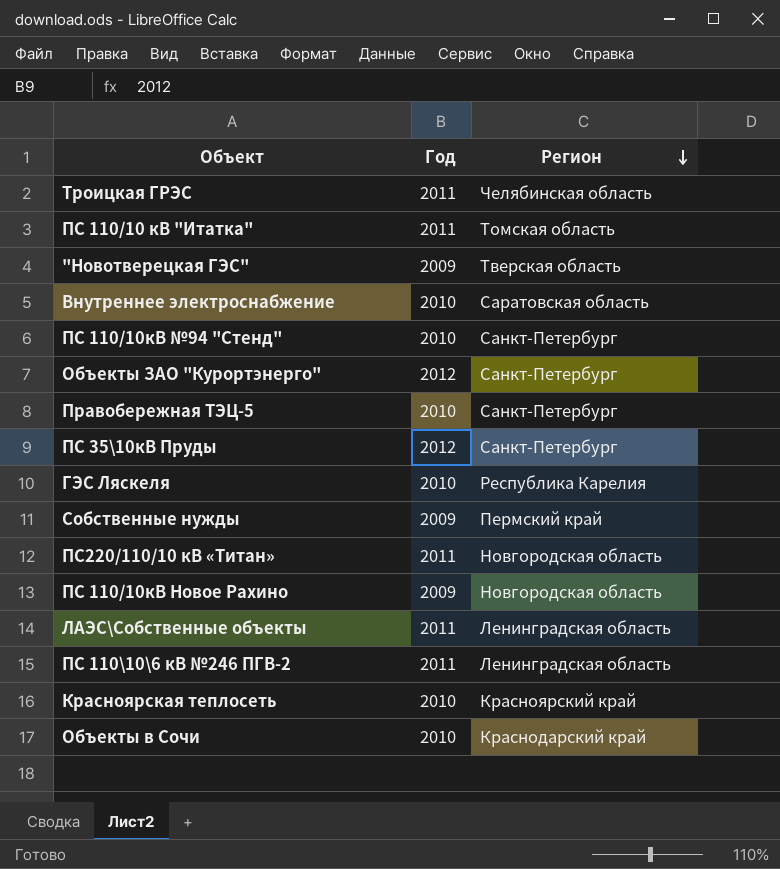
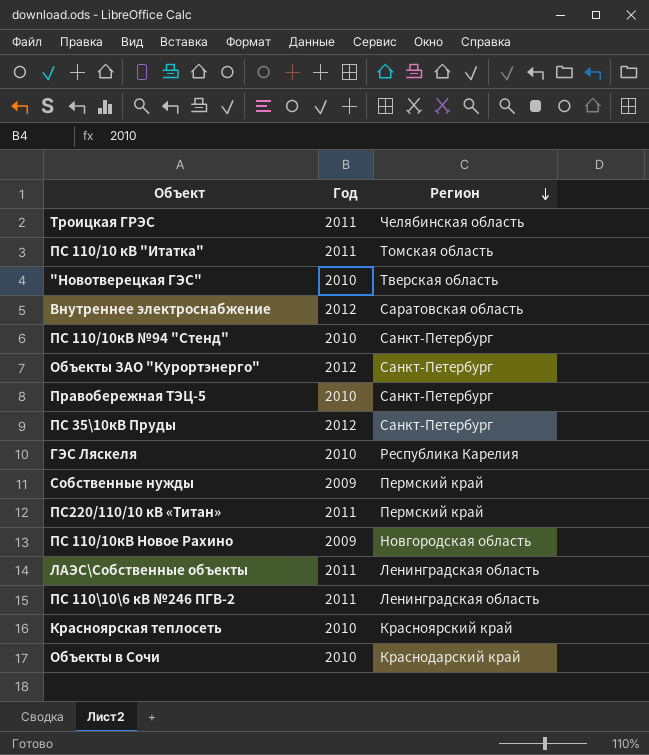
"Новотверецкая ГЭС" | Год: 2009 -> 2010
Внутреннее электроснабжение | Год: 2010 -> 2012
ПС220/110/10 кВ «Титан» | Регион: Новгородская область -> Пермский край

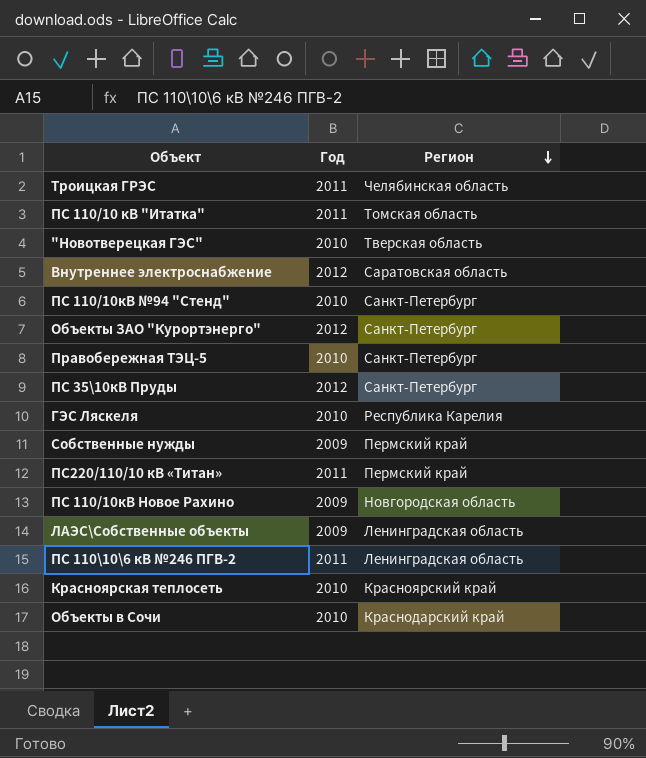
ЛАЭС\Собственные объекты | Год: 2011 -> 2009

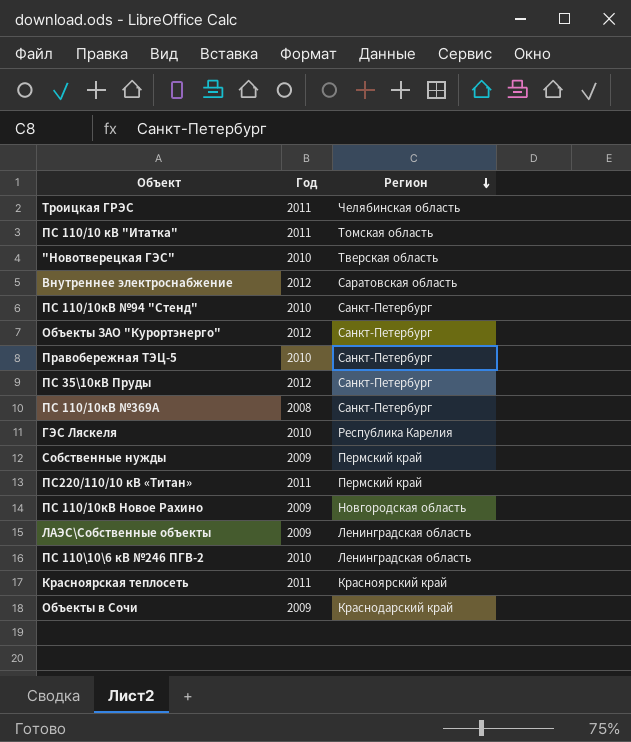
row ПС 110/10кВ №369А: none -> 2008 | Санкт-Петербург
ПС 110\10\6 кВ №246 ПГВ-2 | Год: 2011 -> 2010
Красноярская теплосеть | Год: 2010 -> 2011
Объекты в Сочи | Год: 2010 -> 2009

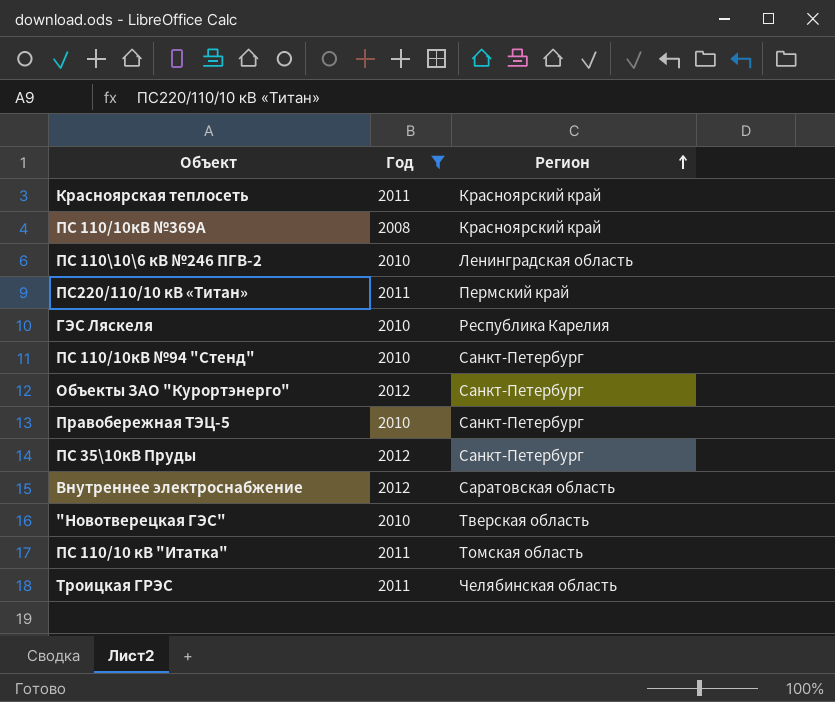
filter: none -> Год != 2009
row order: Регион descending -> Регион ascending
ПС 110/10кВ №369А | Регион: Санкт-Петербург -> Красноярский край

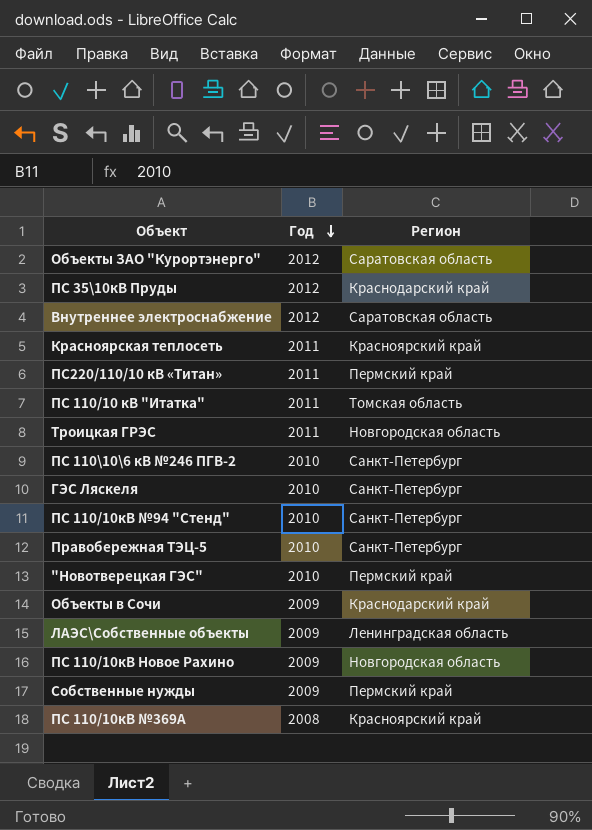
filter: Год != 2009 -> none
row order: Регион ascending -> Год descending
Объекты ЗАО "Курортэнерго" | Регион: Санкт-Петербург -> Саратовская область
ПС 35\10кВ Пруды | Регион: Санкт-Петербург -> Краснодарский край
Троицкая ГРЭС | Регион: Челябинская область -> Новгородская область
ПС 110\10\6 кВ №246 ПГВ-2 | Регион: Ленинградская область -> Санкт-Петербург
ГЭС Ляскеля | Регион: Республика Карелия -> Санкт-Петербург
"Новотверецкая ГЭС" | Регион: Тверская область -> Пермский край

